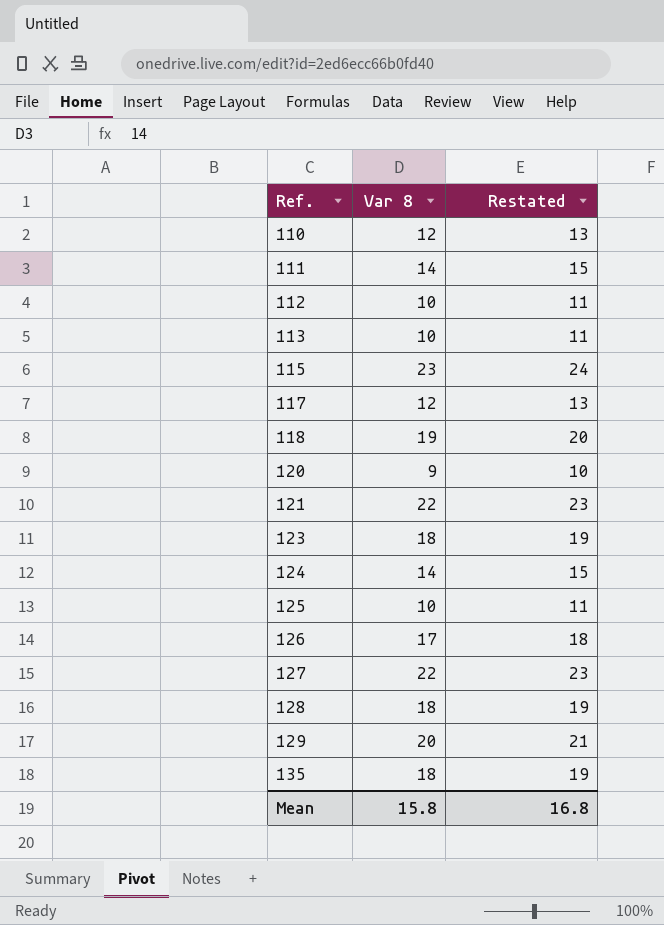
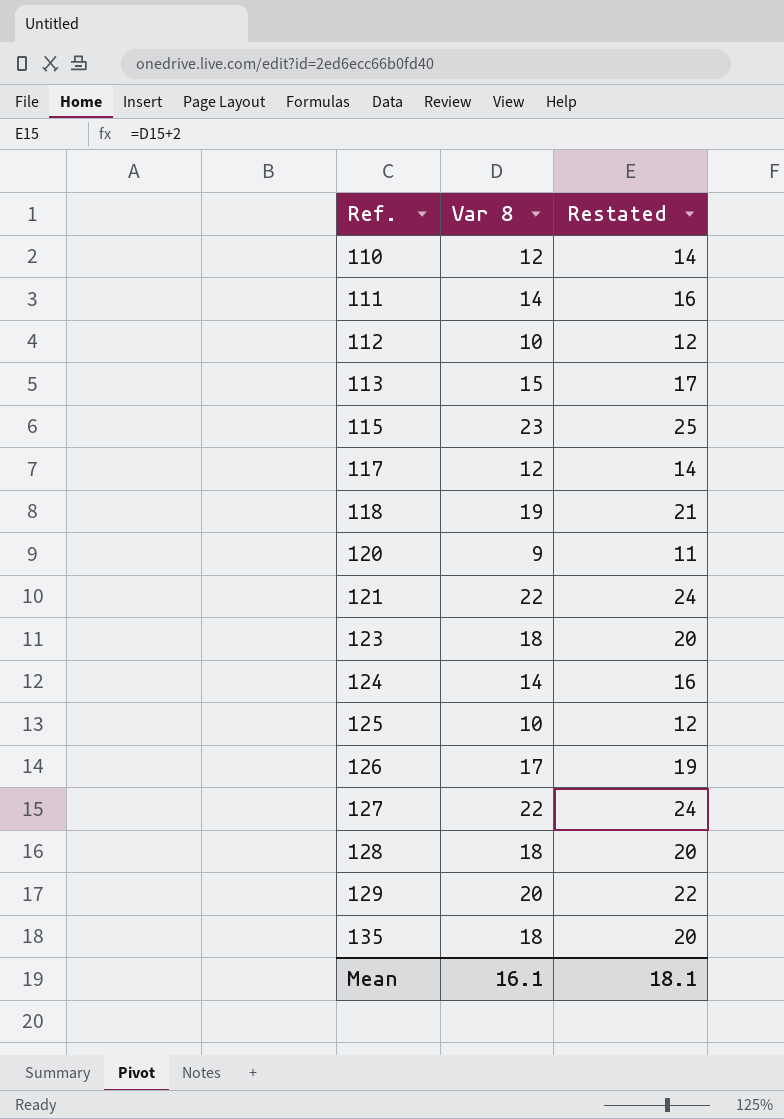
column Restated | formula: [Var 8] + 1 -> [Var 8] + 2
113 | Var 8: 10 -> 15
Mean | Var 8: 15.8 -> 16.1
Mean | Restated: 16.8 -> 18.1

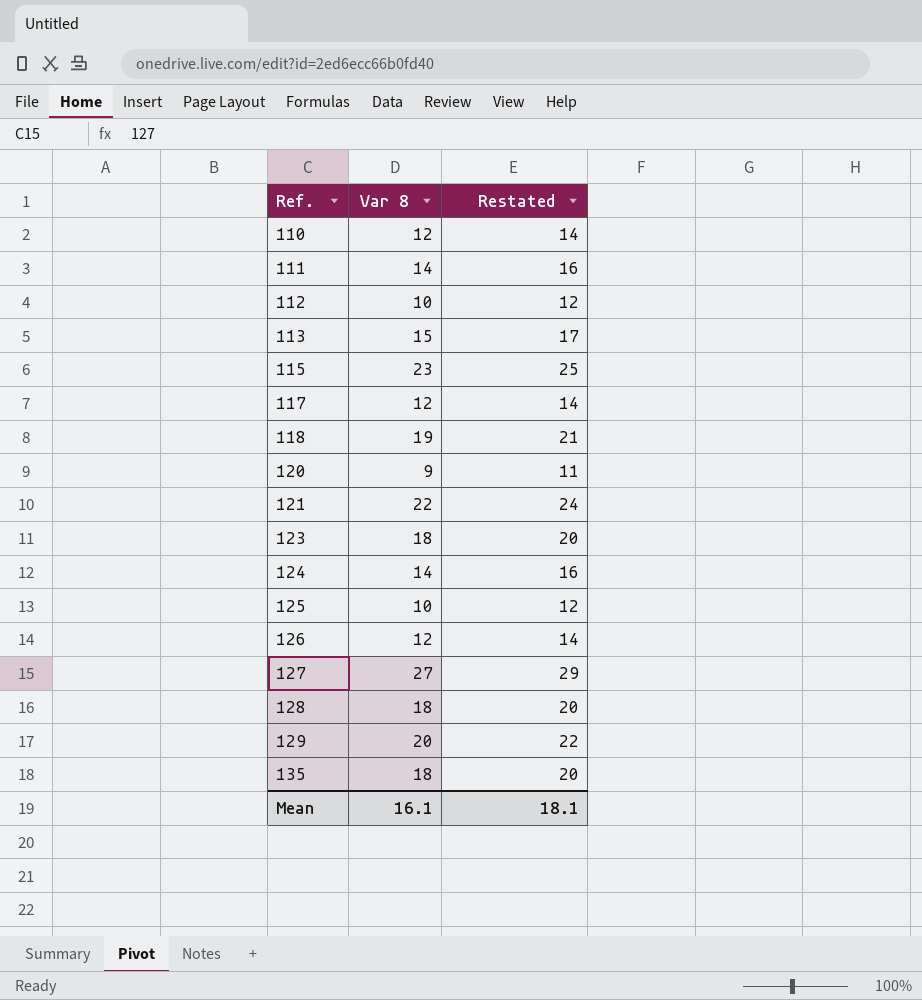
126 | Var 8: 17 -> 12
126 | Restated: 19 -> 14
127 | Var 8: 22 -> 27
127 | Restated: 24 -> 29

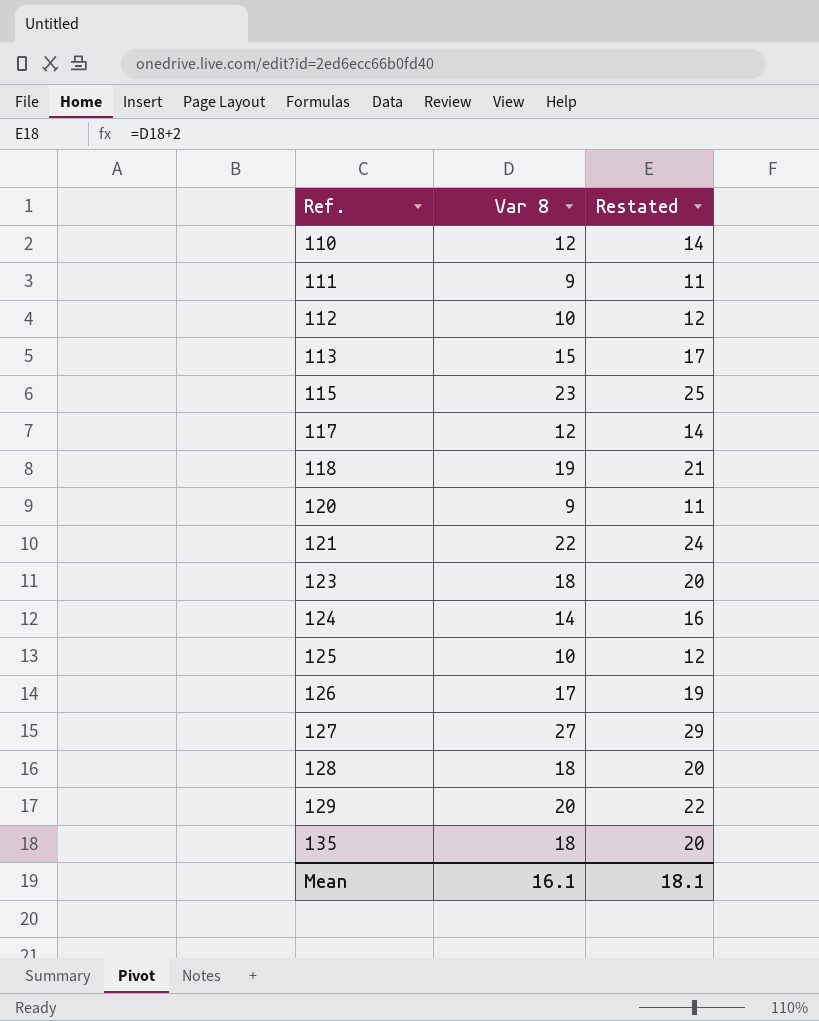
111 | Var 8: 14 -> 9
111 | Restated: 16 -> 11
126 | Var 8: 12 -> 17
126 | Restated: 14 -> 19

